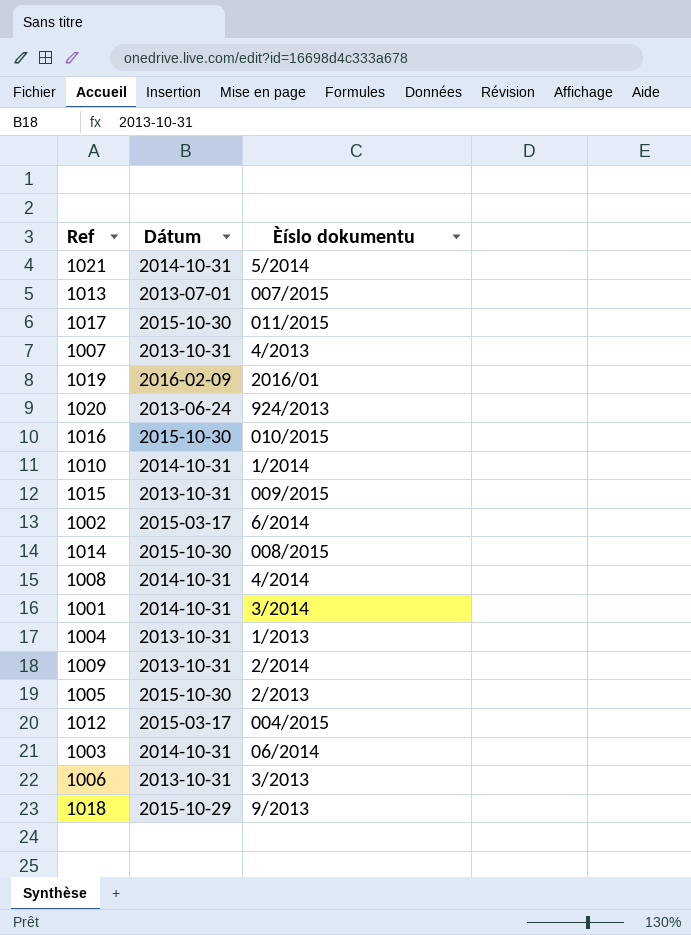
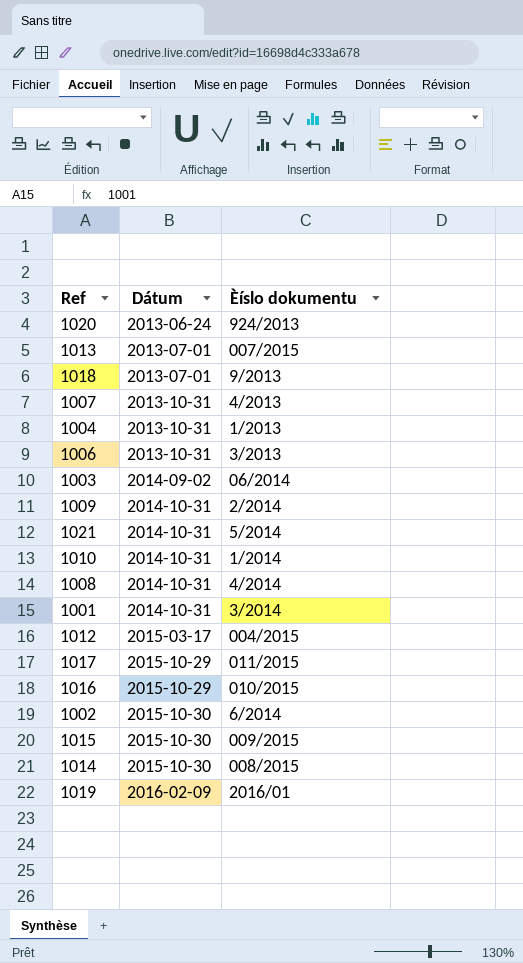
row order: none -> Dátum ascending
row 1005: 2015-10-30 | 2/2013 -> none
1018 | Dátum: 2015-10-29 -> 2013-07-01
1003 | Dátum: 2014-10-31 -> 2014-09-02
1009 | Dátum: 2013-10-31 -> 2014-10-31
1017 | Dátum: 2015-10-30 -> 2015-10-29
1016 | Dátum: 2015-10-30 -> 2015-10-29
1002 | Dátum: 2015-03-17 -> 2015-10-30
1015 | Dátum: 2013-10-31 -> 2015-10-30

